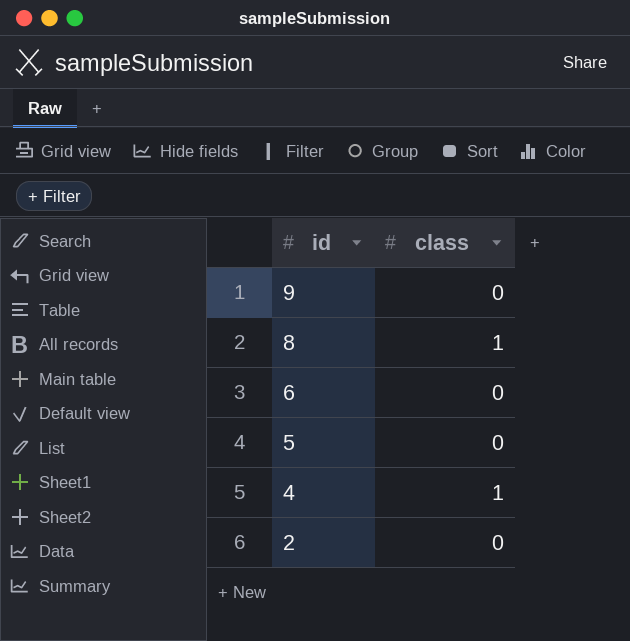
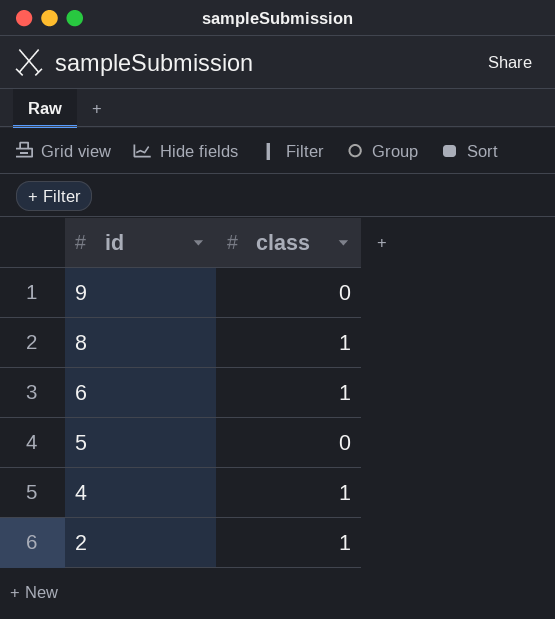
6 | class: 0 -> 1
2 | class: 0 -> 1

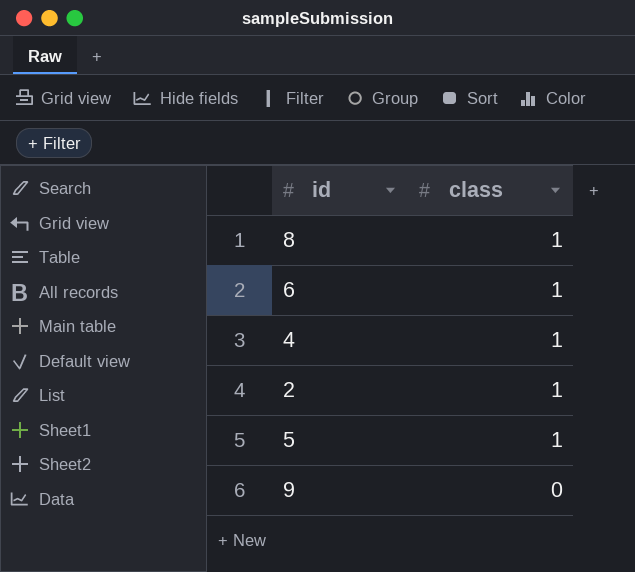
row order: id descending -> class descending
5 | class: 0 -> 1

